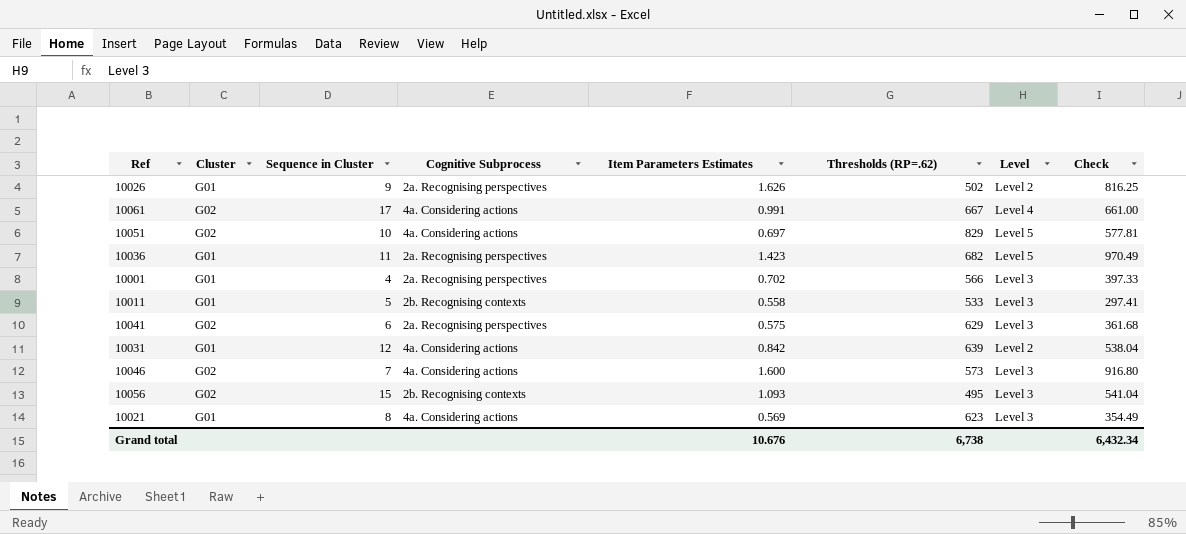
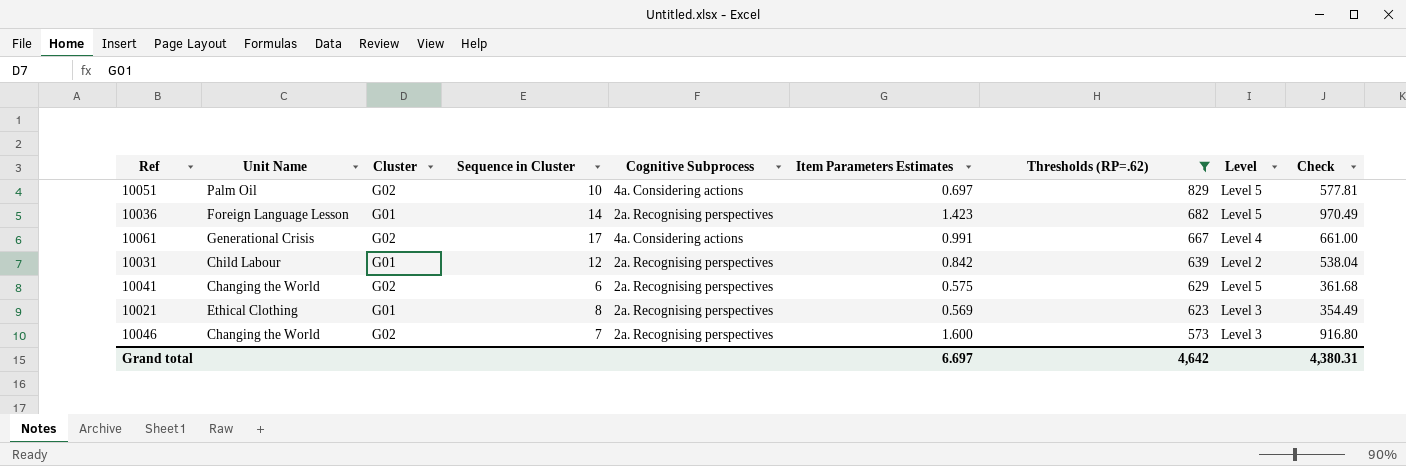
filter: none -> Thresholds (RP=.62) >= 573
row order: none -> Thresholds (RP=.62) descending
column Unit Name | position: none -> 2
10036 | Sequence in Cluster: 11 -> 14
10031 | Cognitive Subprocess: 4a. Considering actions -> 2a. Recognising perspectives
10041 | Level: Level 3 -> Level 5
10021 | Cognitive Subprocess: 4a. Considering actions -> 2a. Recognising perspectives
10046 | Cognitive Subprocess: 4a. Considering actions -> 2a. Recognising perspectives
Grand total | Item Parameters Estimates: 10.676 -> 6.697
Grand total | Thresholds (RP=.62): 6,738 -> 4,642
Grand total | Check: 6,432.34 -> 4,380.31

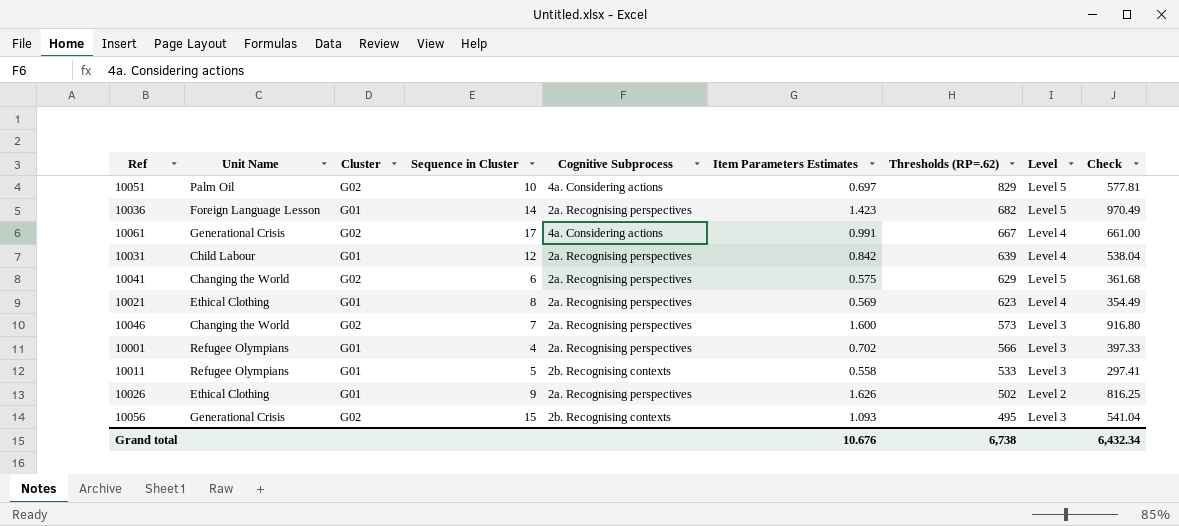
filter: Thresholds (RP=.62) >= 573 -> none
10031 | Level: Level 2 -> Level 4
10021 | Level: Level 3 -> Level 4
Grand total | Item Parameters Estimates: 6.697 -> 10.676
Grand total | Thresholds (RP=.62): 4,642 -> 6,738
Grand total | Check: 4,380.31 -> 6,432.34

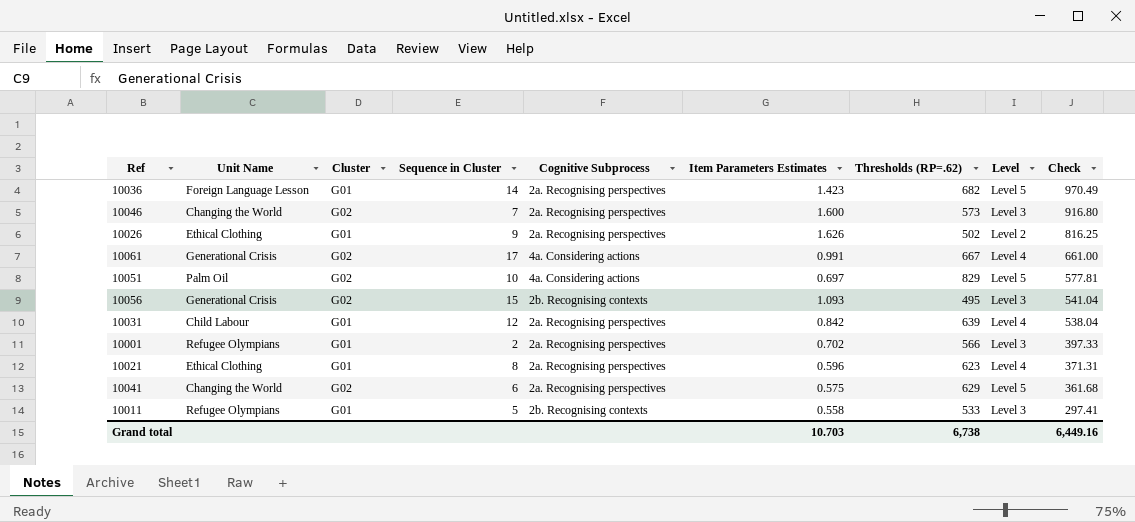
row order: Thresholds (RP=.62) descending -> Check descending
10001 | Sequence in Cluster: 4 -> 2
10021 | Item Parameters Estimates: 0.569 -> 0.596
10021 | Check: 354.49 -> 371.31
Grand total | Item Parameters Estimates: 10.676 -> 10.703
Grand total | Check: 6,432.34 -> 6,449.16

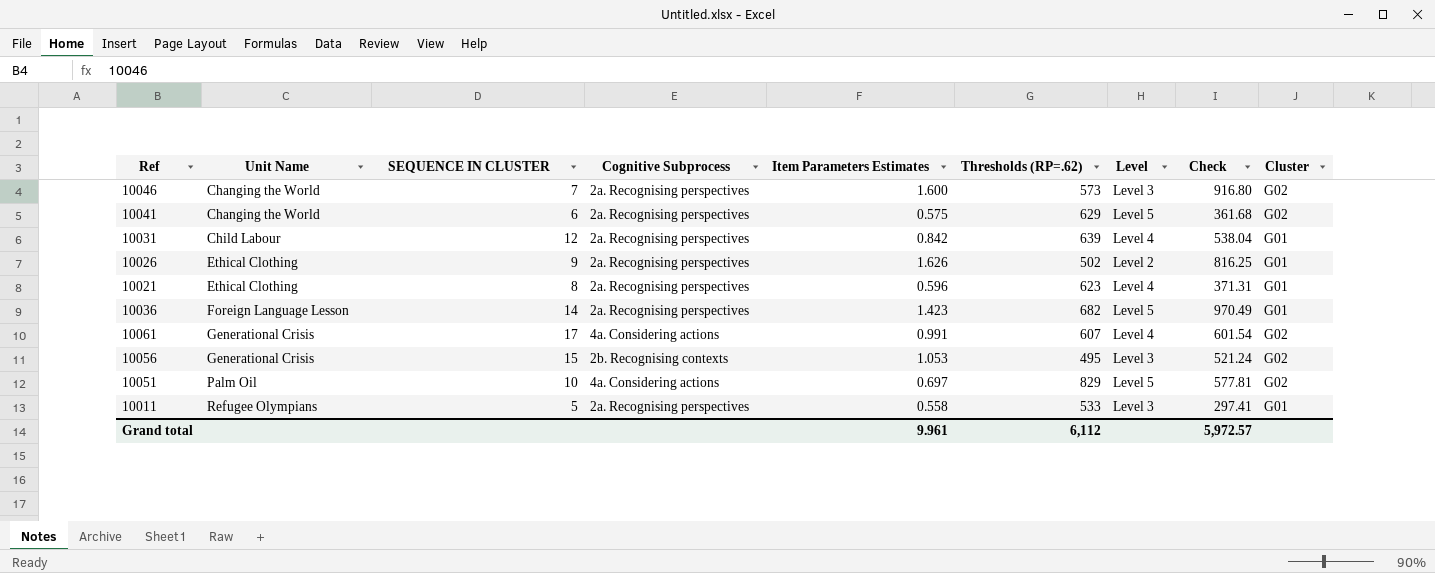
row order: Check descending -> Unit Name ascending
column name: Sequence in Cluster -> SEQUENCE IN CLUSTER
column Cluster | position: 3 -> 9
row 10001: Refugee Olympians | G01 | 2 | 2a. Recognising perspectives | 0.702 | 566 | Level 3 | 397.33 -> none
10061 | Thresholds (RP=.62): 667 -> 607
10061 | Check: 661.00 -> 601.54
10056 | Item Parameters Estimates: 1.093 -> 1.053
10056 | Check: 541.04 -> 521.24
10011 | Cognitive Subprocess: 2b. Recognising contexts -> 2a. Recognising perspectives
Grand total | Item Parameters Estimates: 10.703 -> 9.961
Grand total | Thresholds (RP=.62): 6,738 -> 6,112
Grand total | Check: 6,449.16 -> 5,972.57

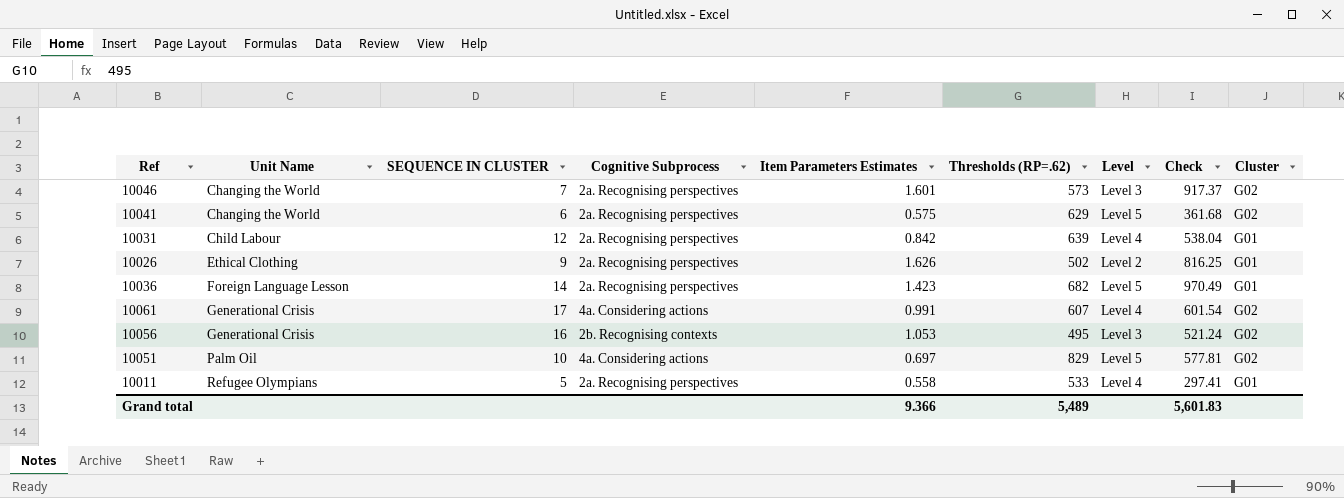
row 10021: Ethical Clothing | 8 | 2a. Recognising perspectives | 0.596 | 623 | Level 4 | 371.31 | G01 -> none
10046 | Item Parameters Estimates: 1.600 -> 1.601
10046 | Check: 916.80 -> 917.37
10056 | SEQUENCE IN CLUSTER: 15 -> 16
10011 | Level: Level 3 -> Level 4
Grand total | Item Parameters Estimates: 9.961 -> 9.366
Grand total | Thresholds (RP=.62): 6,112 -> 5,489
Grand total | Check: 5,972.57 -> 5,601.83

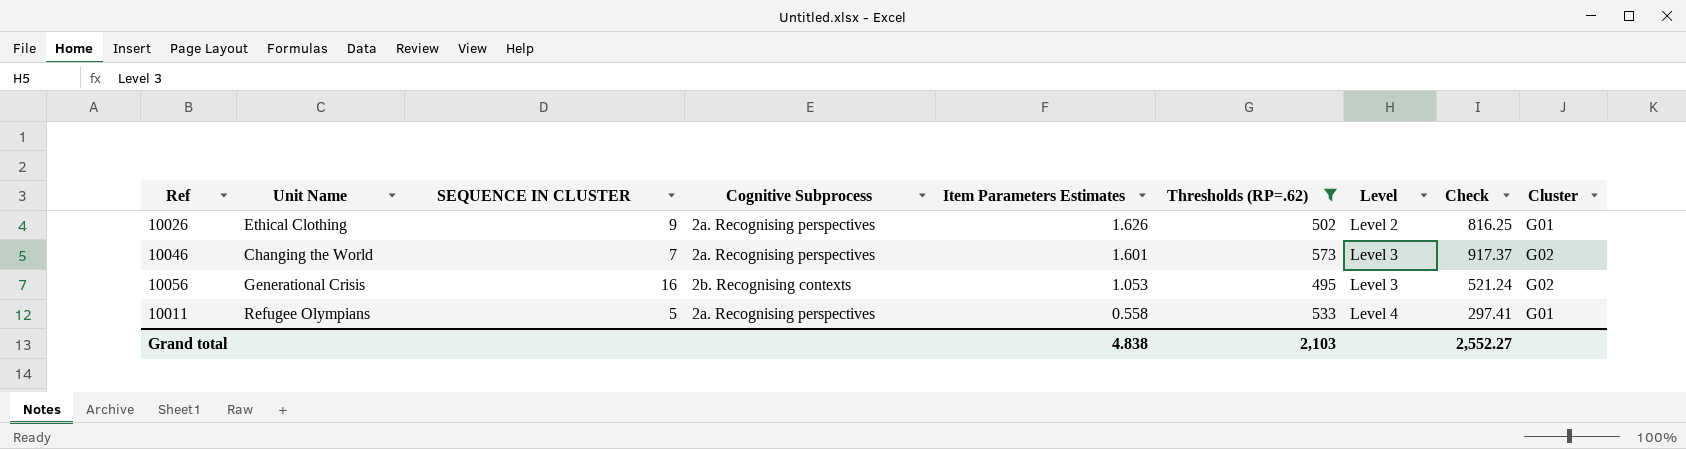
filter: none -> Thresholds (RP=.62) <= 573
row order: Unit Name ascending -> Item Parameters Estimates descending
Grand total | Item Parameters Estimates: 9.366 -> 4.838
Grand total | Thresholds (RP=.62): 5,489 -> 2,103
Grand total | Check: 5,601.83 -> 2,552.27

